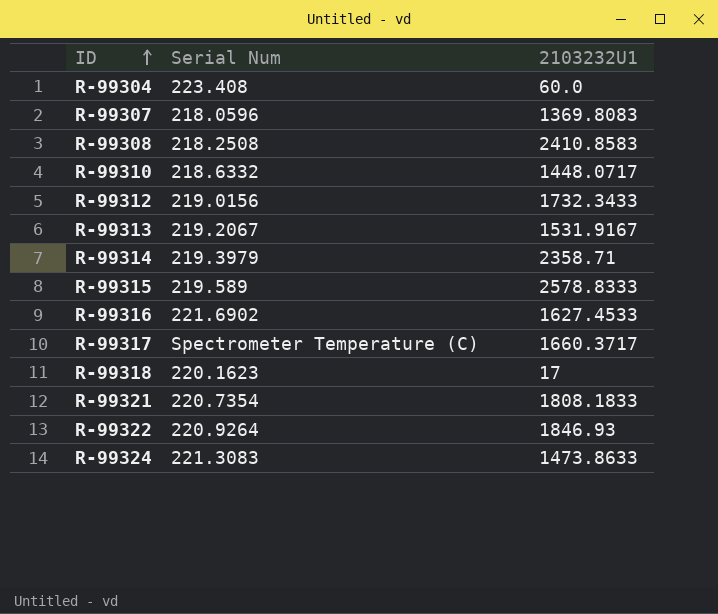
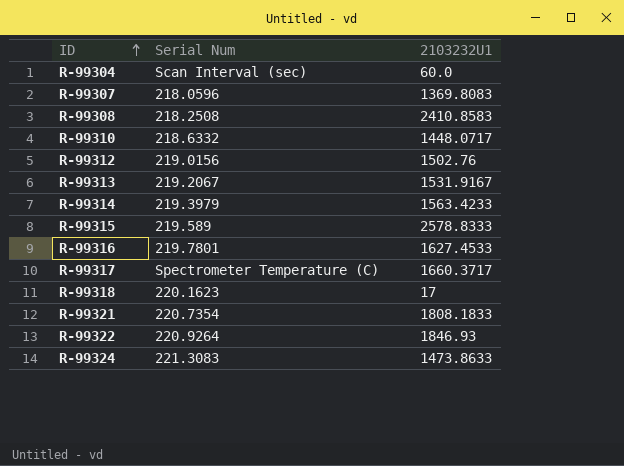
R-99304 | Serial Num: 223.408 -> Scan Interval (sec)
R-99312 | 2103232U1: 1732.3433 -> 1502.76
R-99314 | 2103232U1: 2358.71 -> 1563.4233
R-99316 | Serial Num: 221.6902 -> 219.7801

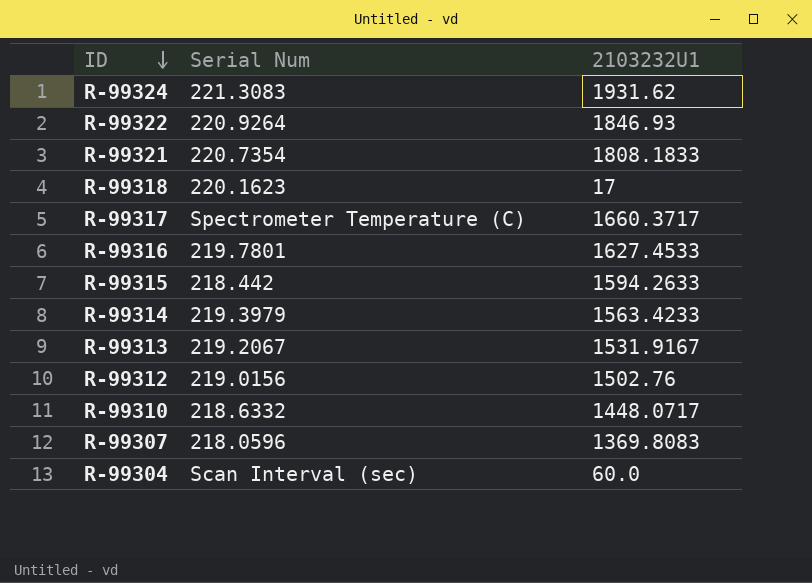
row order: ID ascending -> ID descending
row R-99308: 218.2508 | 2410.8583 -> none
R-99324 | 2103232U1: 1473.8633 -> 1931.62
R-99315 | Serial Num: 219.589 -> 218.442
R-99315 | 2103232U1: 2578.8333 -> 1594.2633

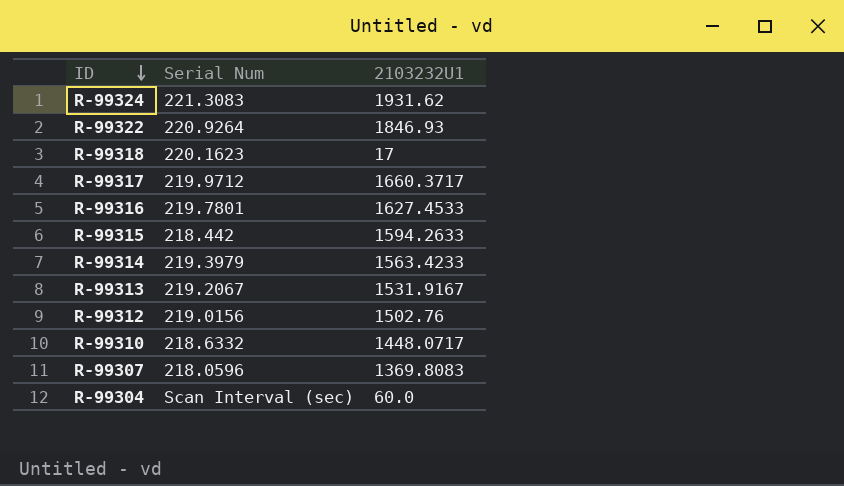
row R-99321: 220.7354 | 1808.1833 -> none
R-99317 | Serial Num: Spectrometer Temperature (C) -> 219.9712

